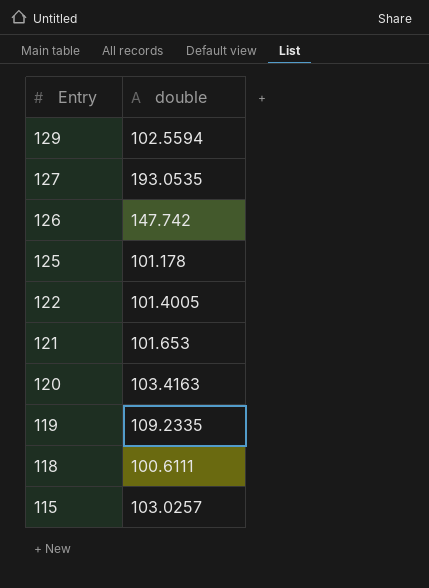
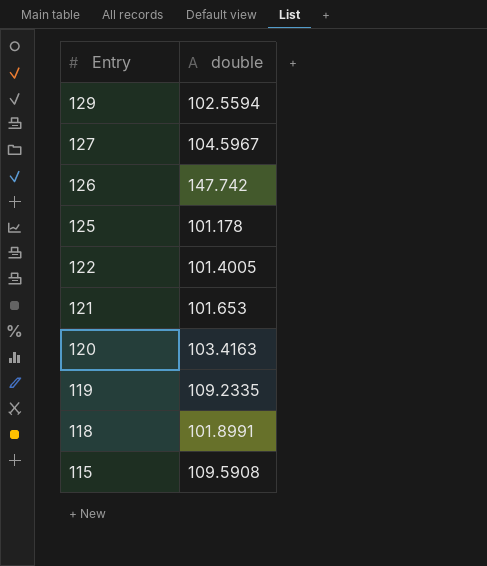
127 | double: 193.0535 -> 104.5967
118 | double: 100.6111 -> 101.8991
115 | double: 103.0257 -> 109.5908

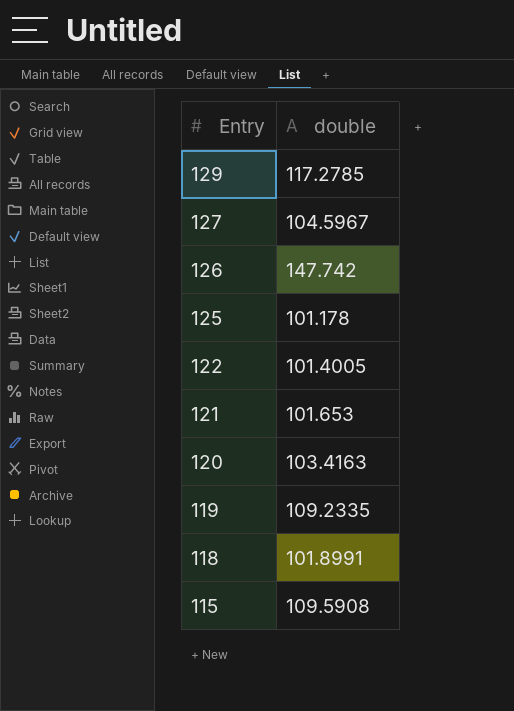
129 | double: 102.5594 -> 117.2785

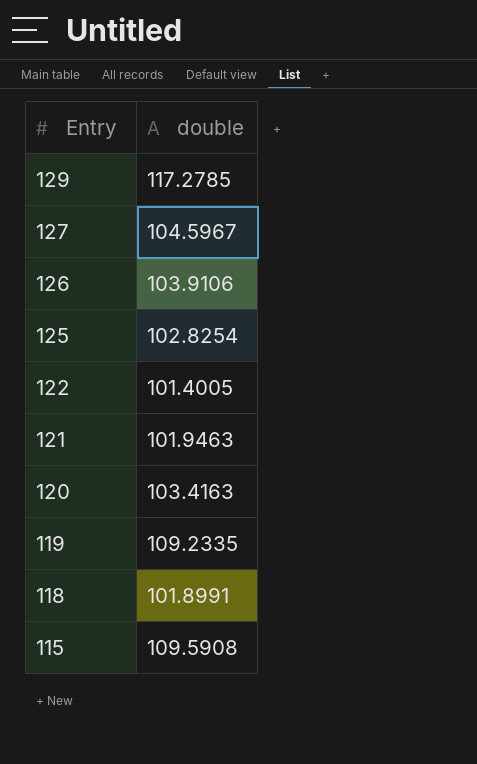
126 | double: 147.742 -> 103.9106
125 | double: 101.178 -> 102.8254
121 | double: 101.653 -> 101.9463

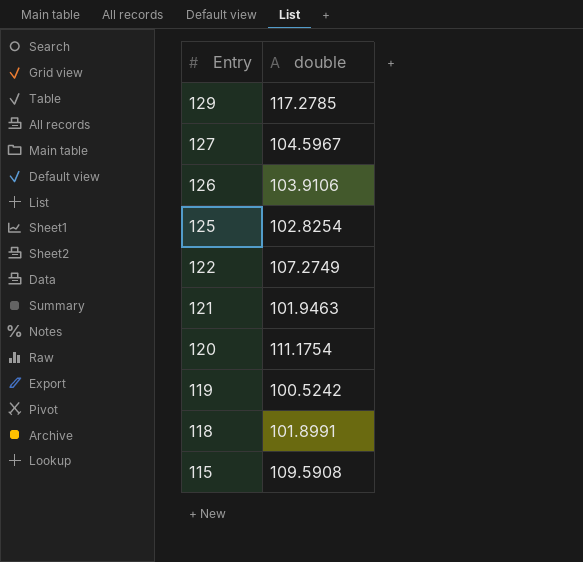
122 | double: 101.4005 -> 107.2749
120 | double: 103.4163 -> 111.1754
119 | double: 109.2335 -> 100.5242

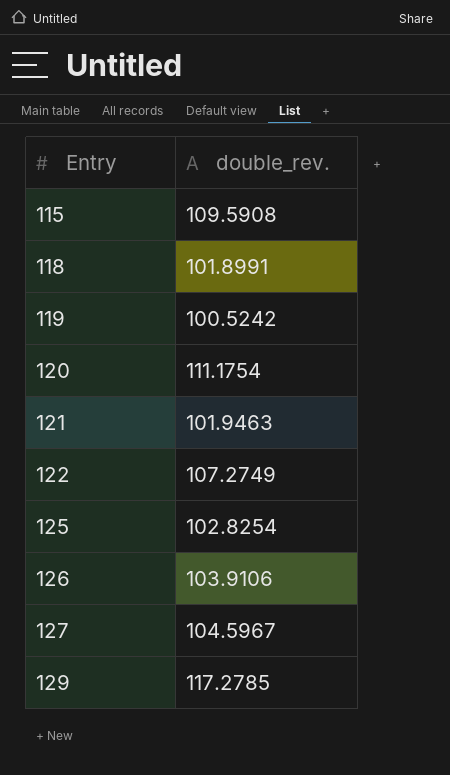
row order: Entry descending -> Entry ascending
column name: double -> double_rev.

